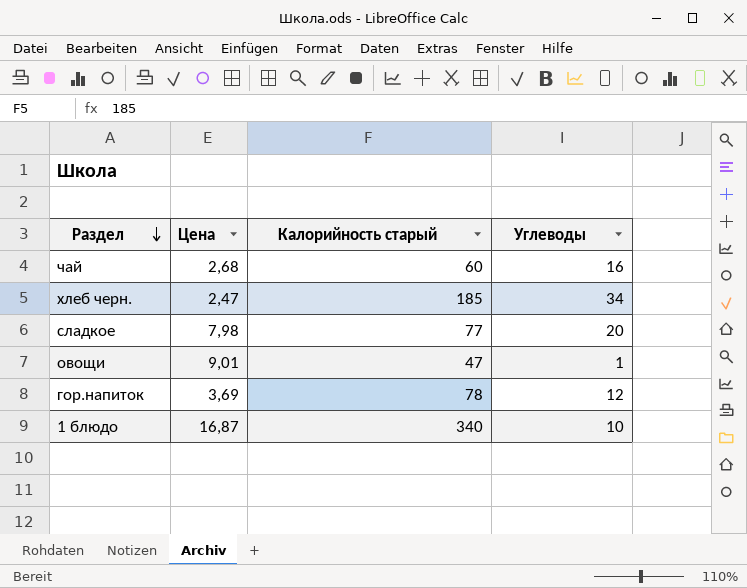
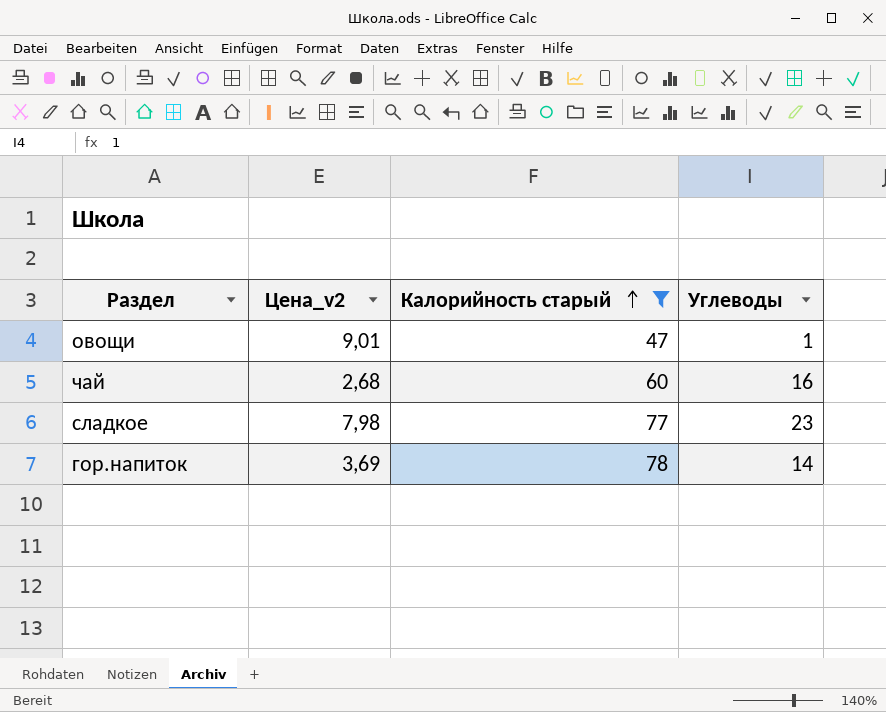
filter: none -> Калорийность старый <= 78
row order: Раздел descending -> Калорийность старый ascending
column name: Цена -> Цена_v2
сладкое | Углеводы: 20 -> 23
гор.напиток | Углеводы: 12 -> 14

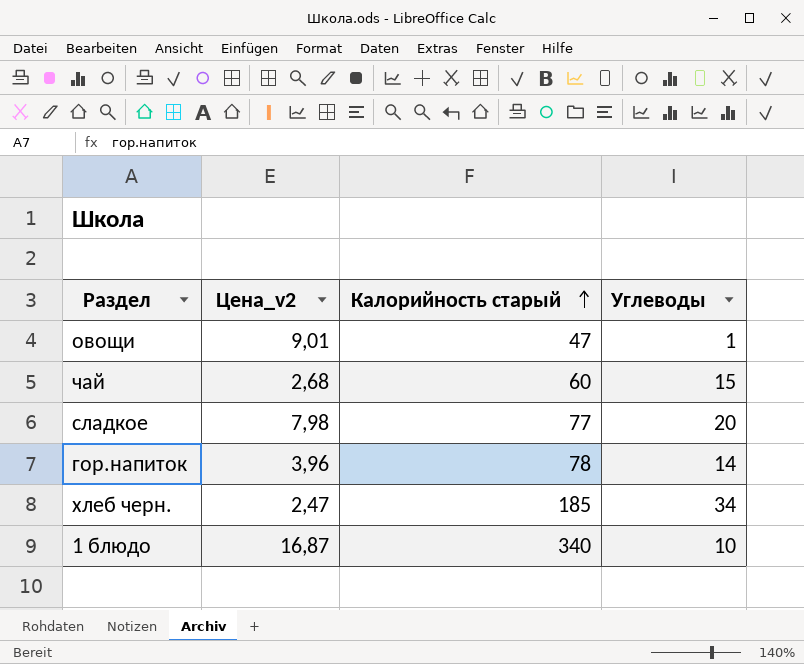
filter: Калорийность старый <= 78 -> none
чай | Углеводы: 16 -> 15
сладкое | Углеводы: 23 -> 20
гор.напиток | Цена_v2: 3,69 -> 3,96

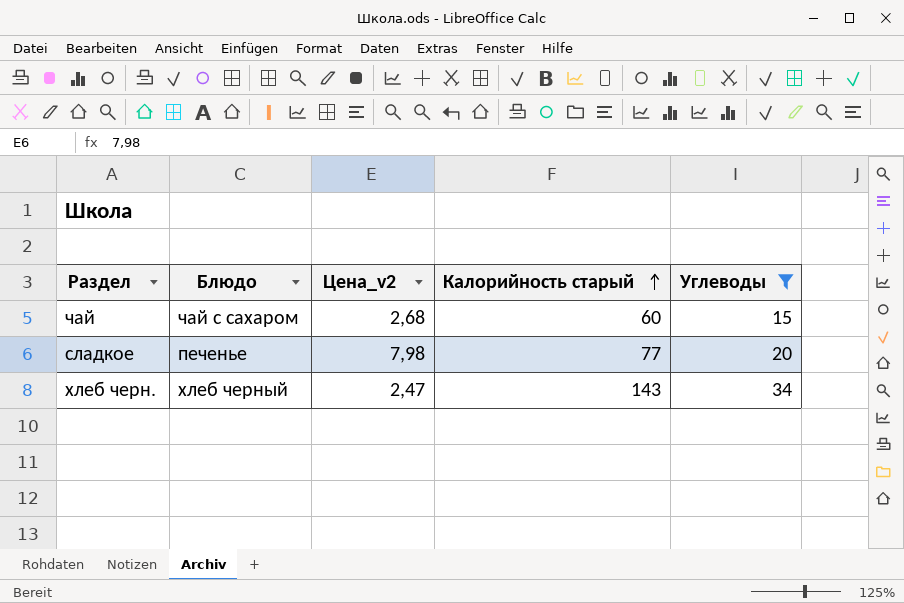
filter: none -> Углеводы >= 15
column Блюдо | position: none -> 2
хлеб черн. | Калорийность старый: 185 -> 143

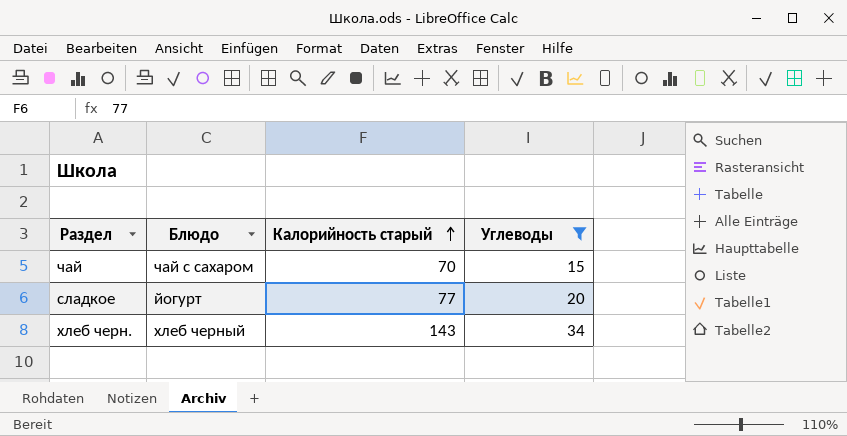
column Цена_v2 | position: 3 -> none
чай | Калорийность старый: 60 -> 70
сладкое | Блюдо: печенье -> йогурт

